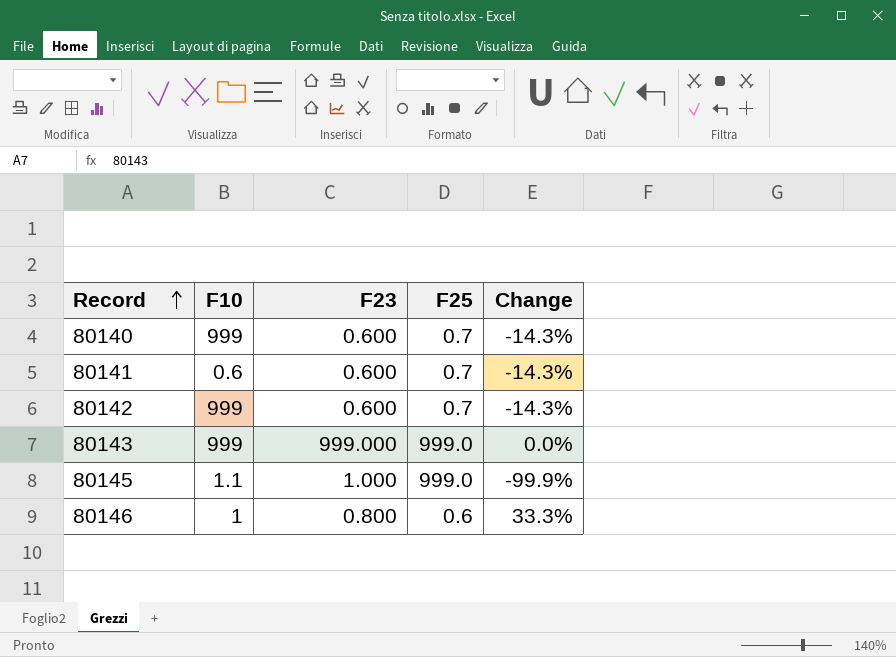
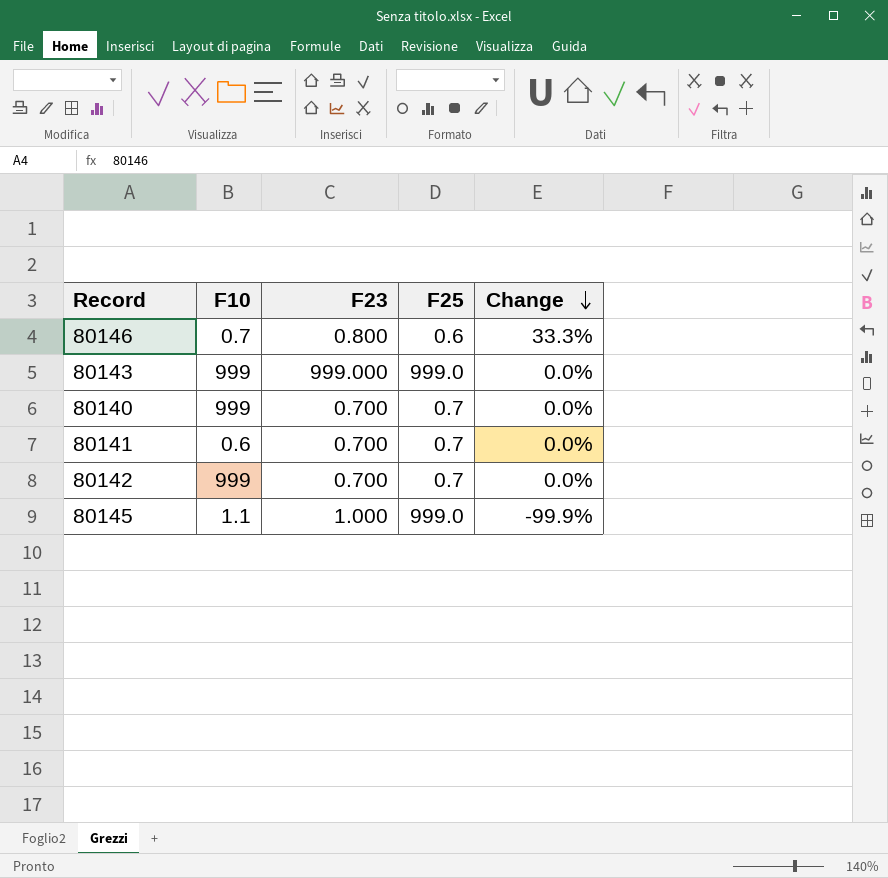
row order: Record ascending -> Change descending
80146 | F10: 1 -> 0.7
80140 | F23: 0.600 -> 0.700
80140 | Change: -14.3% -> 0.0%
80141 | F23: 0.600 -> 0.700
80141 | Change: -14.3% -> 0.0%
80142 | F23: 0.600 -> 0.700
80142 | Change: -14.3% -> 0.0%

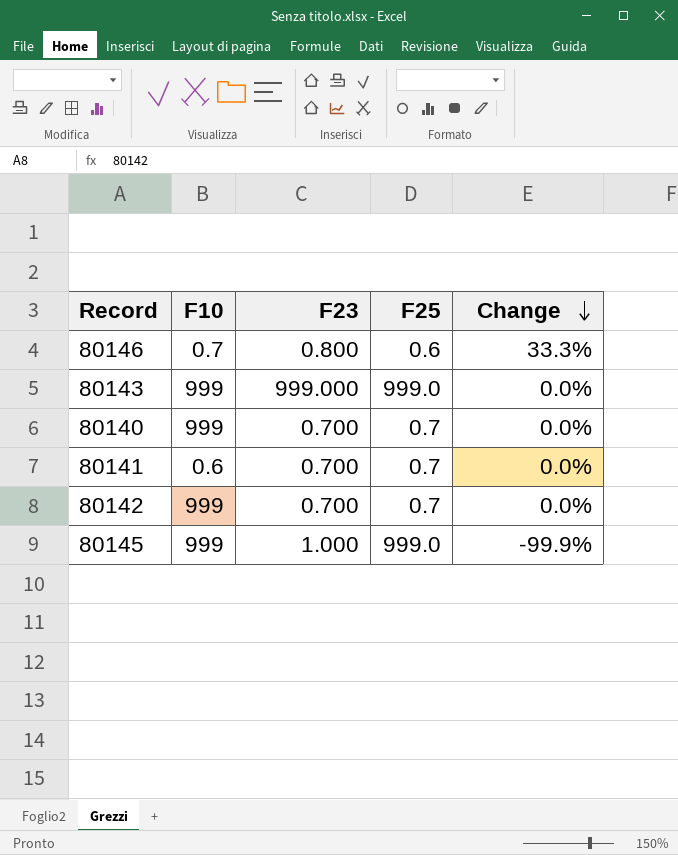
80145 | F10: 1.1 -> 999

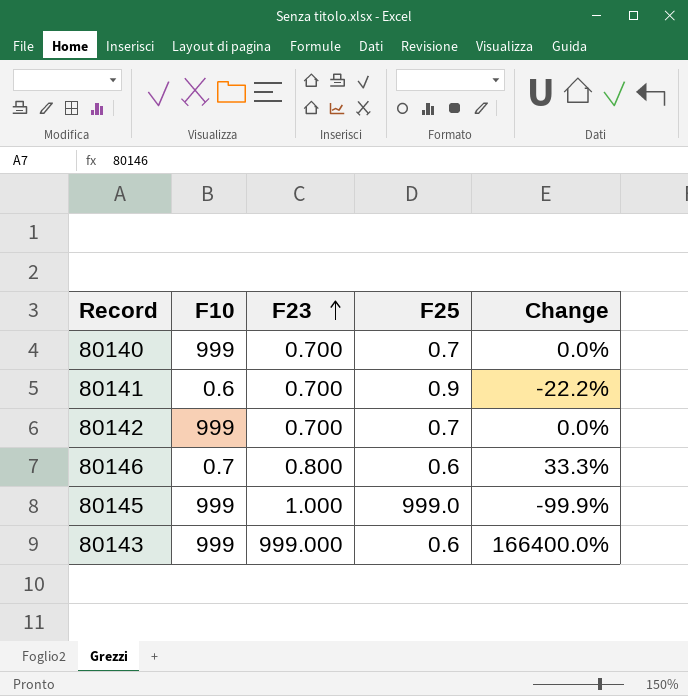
row order: Change descending -> F23 ascending
80141 | F25: 0.7 -> 0.9
80141 | Change: 0.0% -> -22.2%
80143 | F25: 999.0 -> 0.6
80143 | Change: 0.0% -> 166400.0%

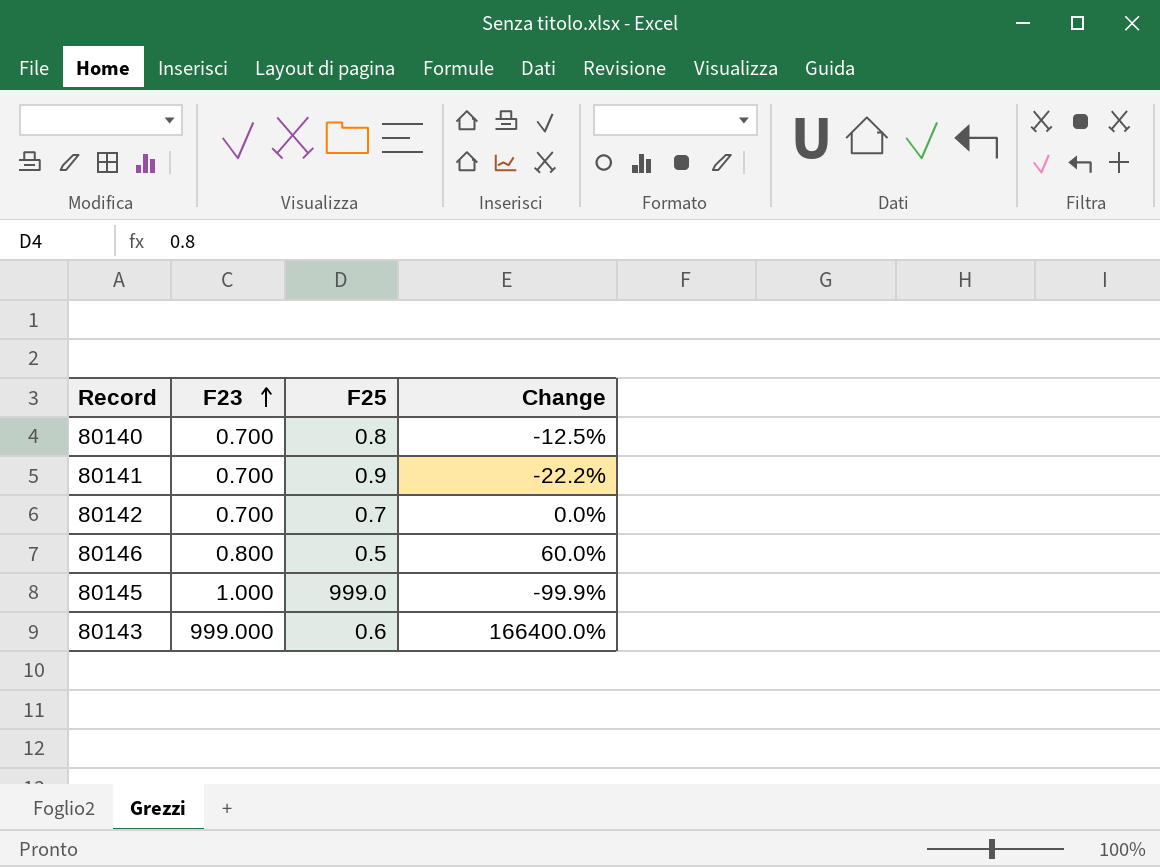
column F10 | position: 2 -> none
80140 | F25: 0.7 -> 0.8
80140 | Change: 0.0% -> -12.5%
80146 | F25: 0.6 -> 0.5
80146 | Change: 33.3% -> 60.0%

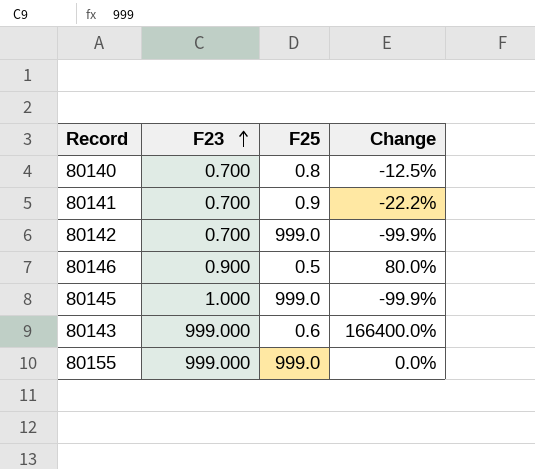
80142 | F25: 0.7 -> 999.0
80142 | Change: 0.0% -> -99.9%
80146 | F23: 0.800 -> 0.900
80146 | Change: 60.0% -> 80.0%
row 80155: none -> 999.000 | 999.0 | 0.0%

